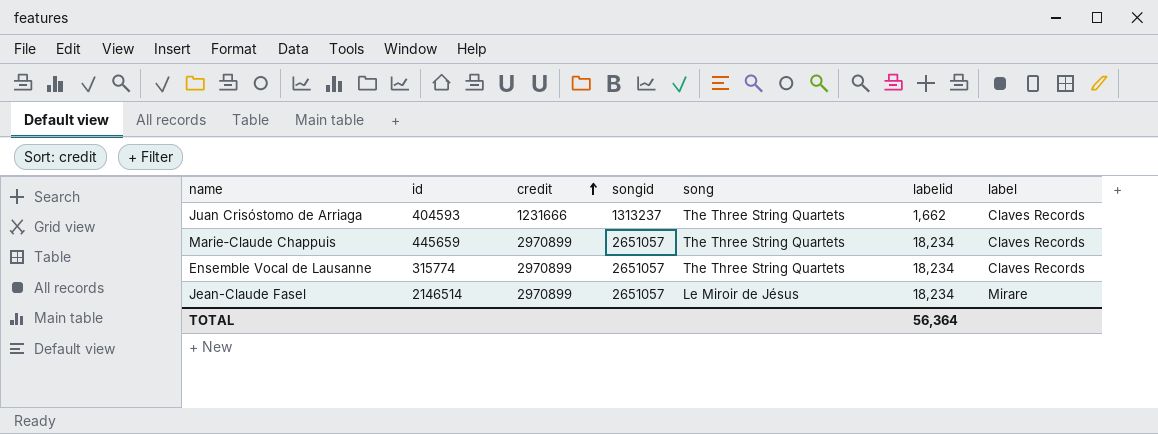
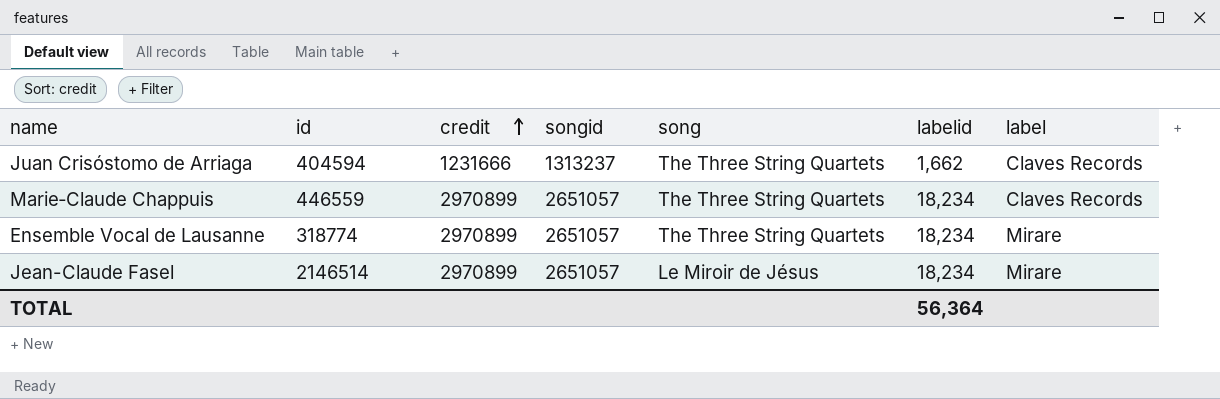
Juan Crisóstomo de Arriaga | id: 404593 -> 404594
Marie‐Claude Chappuis | id: 445659 -> 446559
Ensemble Vocal de Lausanne | id: 315774 -> 318774
Ensemble Vocal de Lausanne | label: Claves Records -> Mirare

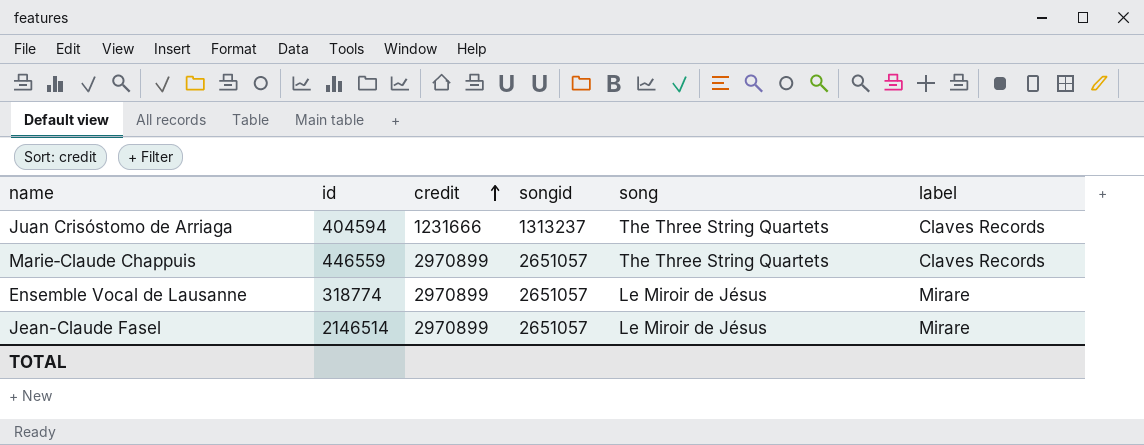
column labelid | position: 6 -> none
Ensemble Vocal de Lausanne | song: The Three String Quartets -> Le Miroir de Jésus

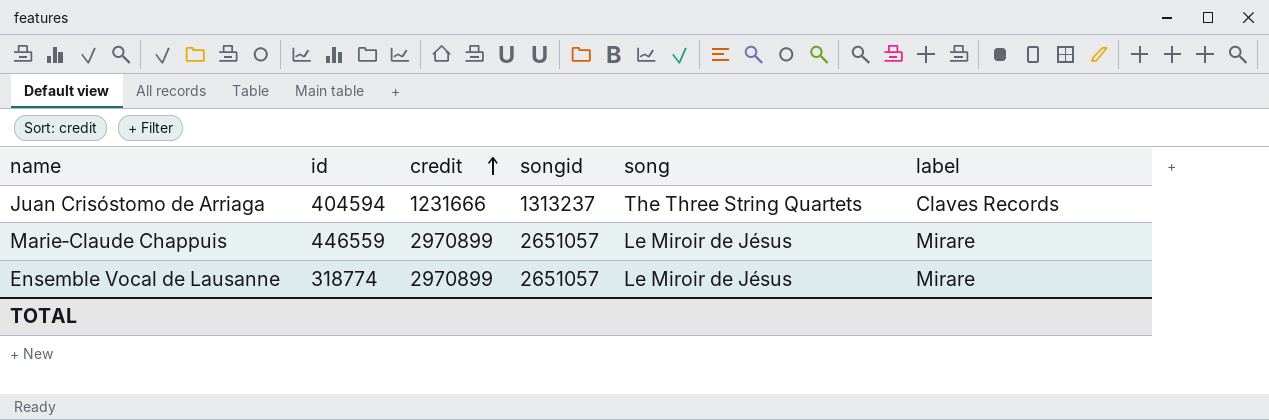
row Jean-Claude Fasel: 2146514 | 2970899 | 2651057 | Le Miroir de Jésus | Mirare -> none
Marie‐Claude Chappuis | song: The Three String Quartets -> Le Miroir de Jésus
Marie‐Claude Chappuis | label: Claves Records -> Mirare

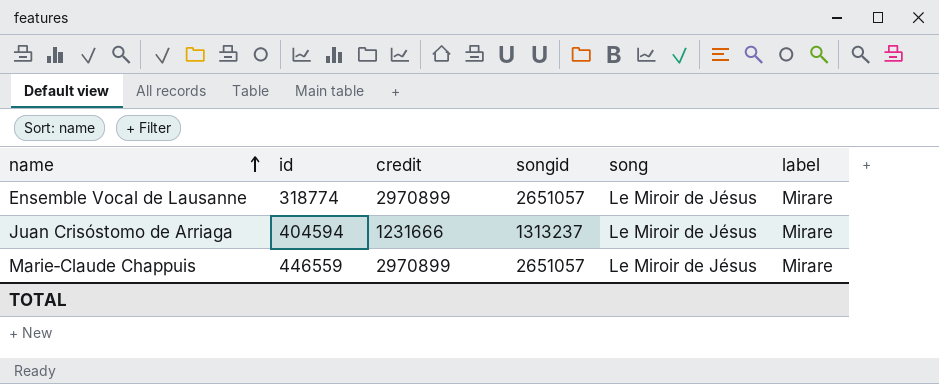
row order: credit ascending -> name ascending
Juan Crisóstomo de Arriaga | song: The Three String Quartets -> Le Miroir de Jésus
Juan Crisóstomo de Arriaga | label: Claves Records -> Mirare

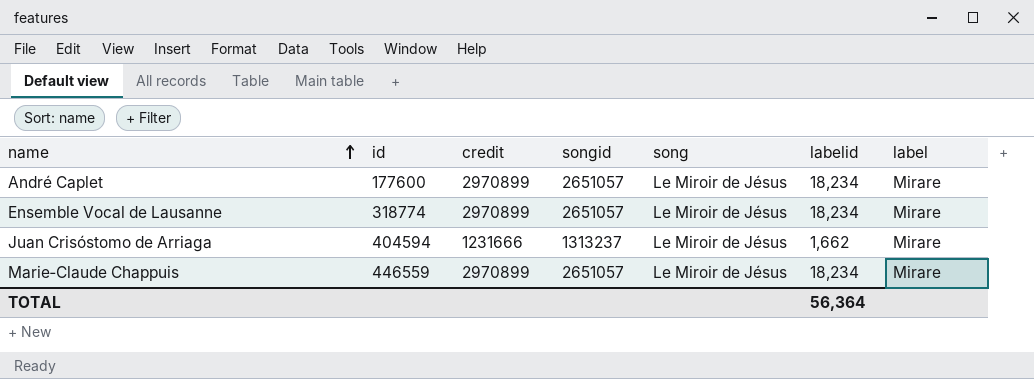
column labelid | position: none -> 6
row André Caplet: none -> 177600 | 2970899 | 2651057 | Le Miroir de Jésus | 18,234 | Mirare

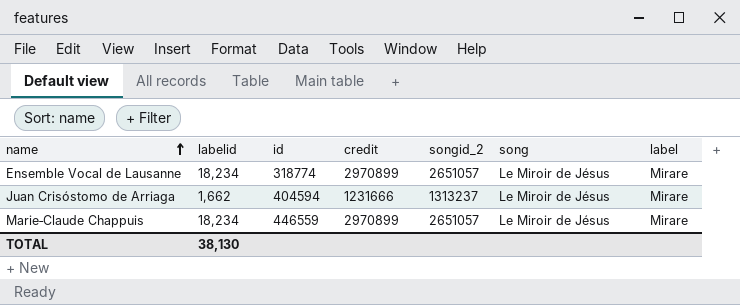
column labelid | position: 6 -> 2
column name: songid -> songid_2
row André Caplet: 177600 | 2970899 | 2651057 | Le Miroir de Jésus | 18,234 | Mirare -> none
TOTAL | labelid: 56,364 -> 38,130

